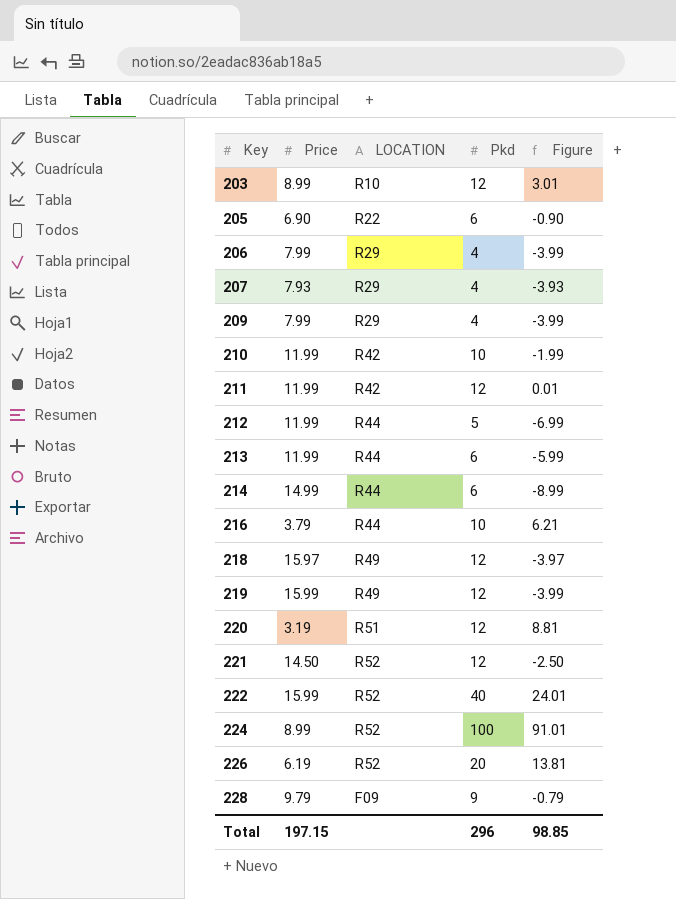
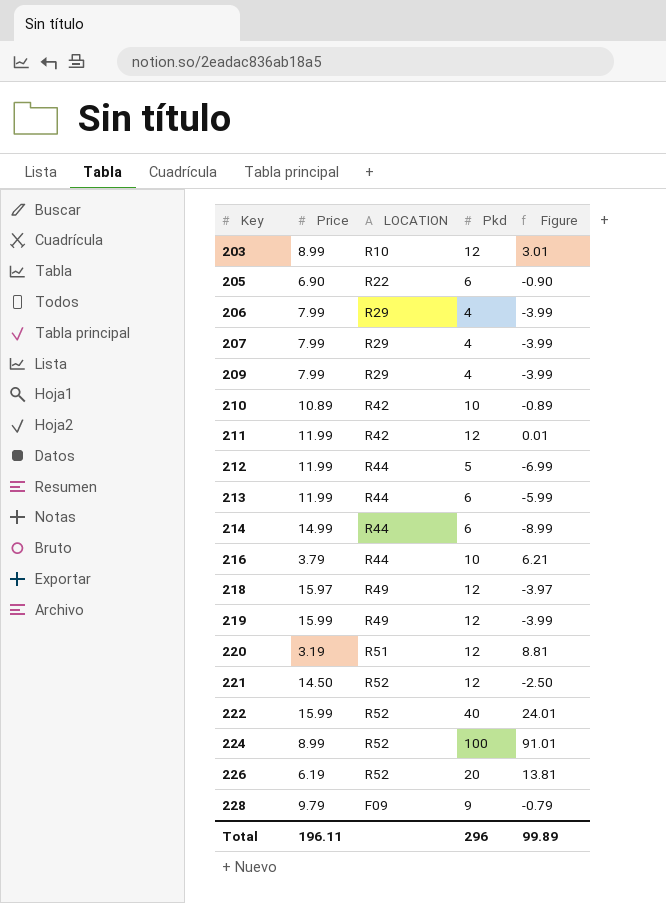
207 | Price: 7.93 -> 7.99
207 | Figure: -3.93 -> -3.99
210 | Price: 11.99 -> 10.89
210 | Figure: -1.99 -> -0.89
Total | Price: 197.15 -> 196.11
Total | Figure: 98.85 -> 99.89

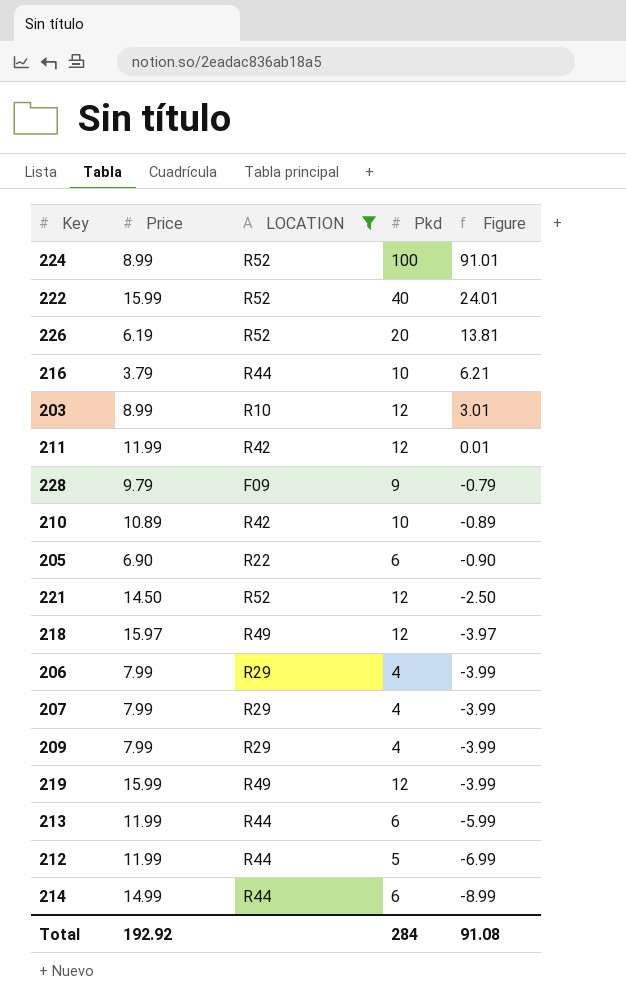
filter: none -> LOCATION != R51
row order: Key ascending -> Figure descending
Total | Price: 196.11 -> 192.92
Total | Pkd: 296 -> 284
Total | Figure: 99.89 -> 91.08

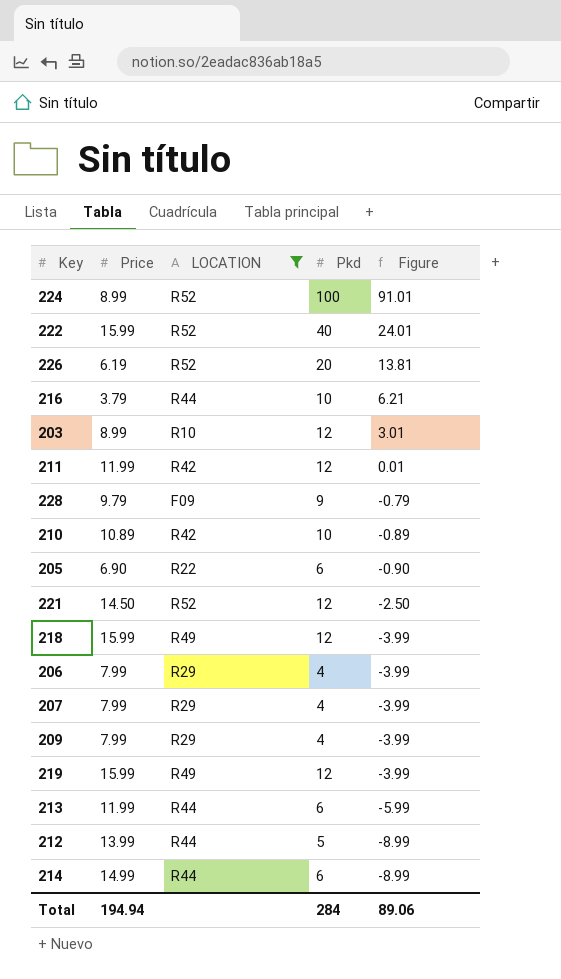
218 | Price: 15.97 -> 15.99
218 | Figure: -3.97 -> -3.99
212 | Price: 11.99 -> 13.99
212 | Figure: -6.99 -> -8.99
Total | Price: 192.92 -> 194.94
Total | Figure: 91.08 -> 89.06

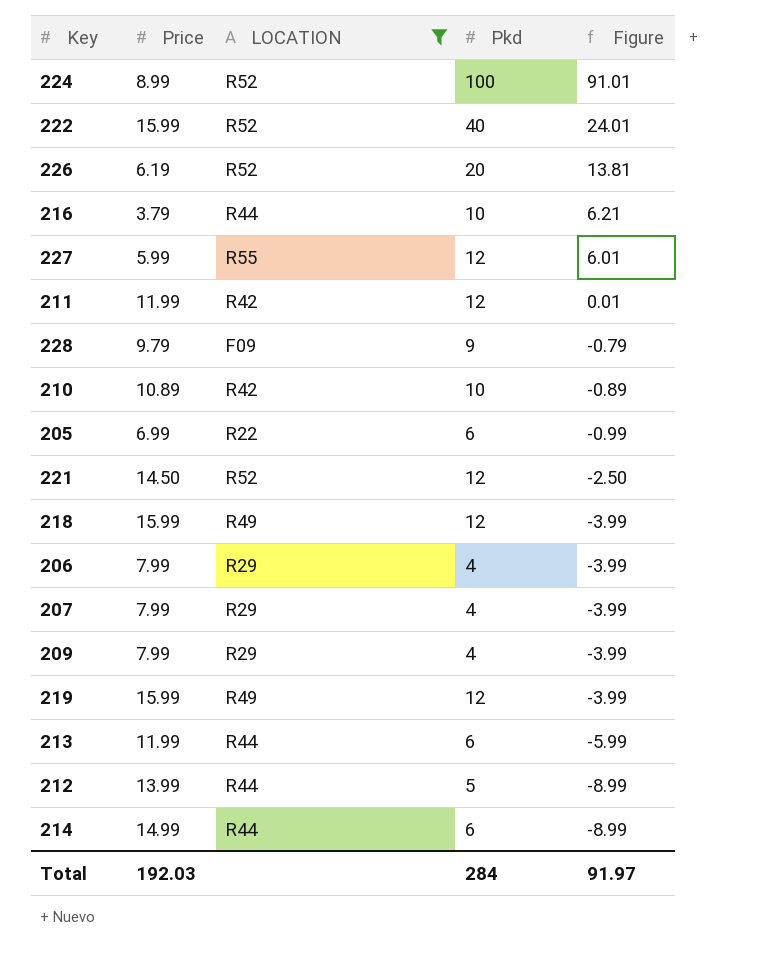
row 203: 8.99 | R10 | 12 | 3.01 -> none
row 227: none -> 5.99 | R55 | 12 | 6.01
205 | Price: 6.90 -> 6.99
205 | Figure: -0.90 -> -0.99
Total | Price: 194.94 -> 192.03
Total | Figure: 89.06 -> 91.97

